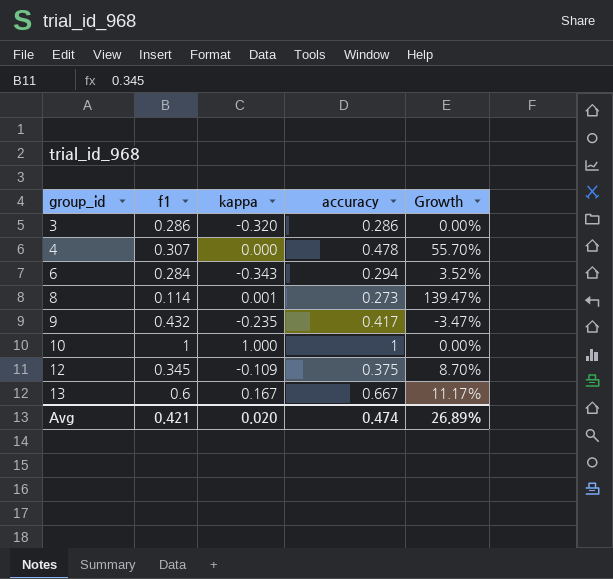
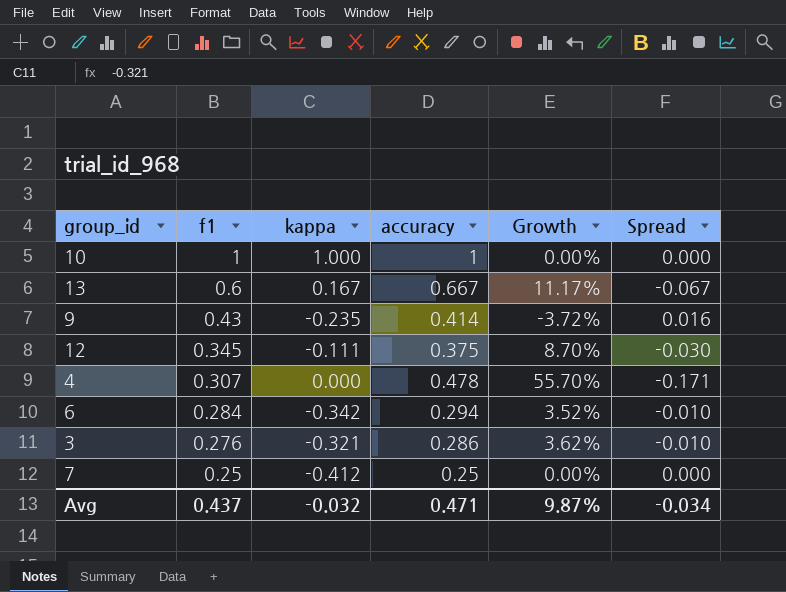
row order: group_id ascending -> f1 descending
column Spread | formula: none -> [f1] - [accuracy]
row 8: 0.114 | 0.001 | 0.273 | 139.47% -> none
9 | f1: 0.432 -> 0.43
9 | accuracy: 0.417 -> 0.414
9 | Growth: -3.47% -> -3.72%
12 | kappa: -0.109 -> -0.111
6 | kappa: -0.343 -> -0.342
3 | f1: 0.286 -> 0.276
3 | kappa: -0.320 -> -0.321
3 | Growth: 0.00% -> 3.62%
row 7: none -> 0.25 | -0.412 | 0.25 | 0.00% | 0.000
Avg | f1: 0.421 -> 0.437
Avg | kappa: 0.020 -> -0.032
Avg | accuracy: 0.474 -> 0.471
Avg | Growth: 26.89% -> 9.87%

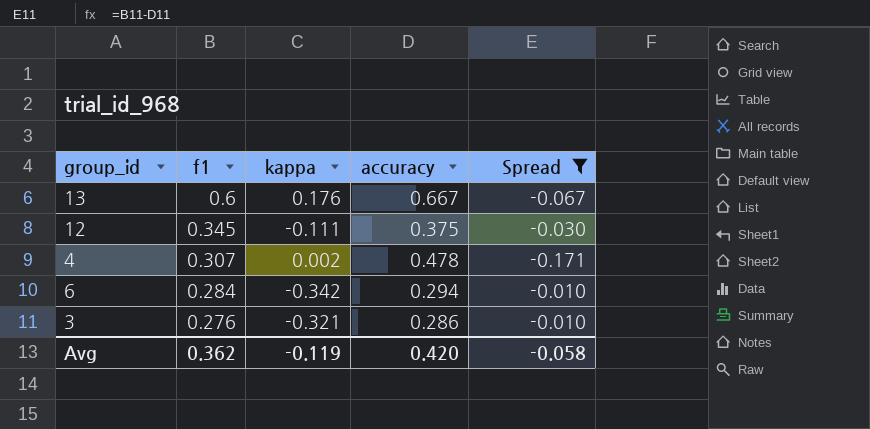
filter: none -> Spread <= -0.010
column Growth | formula: ([accuracy] - [f1]) / [f1] -> none
13 | kappa: 0.167 -> 0.176
4 | kappa: 0.000 -> 0.002
Avg | f1: 0.437 -> 0.362
Avg | kappa: -0.032 -> -0.119
Avg | accuracy: 0.471 -> 0.420
Avg | Spread: -0.034 -> -0.058

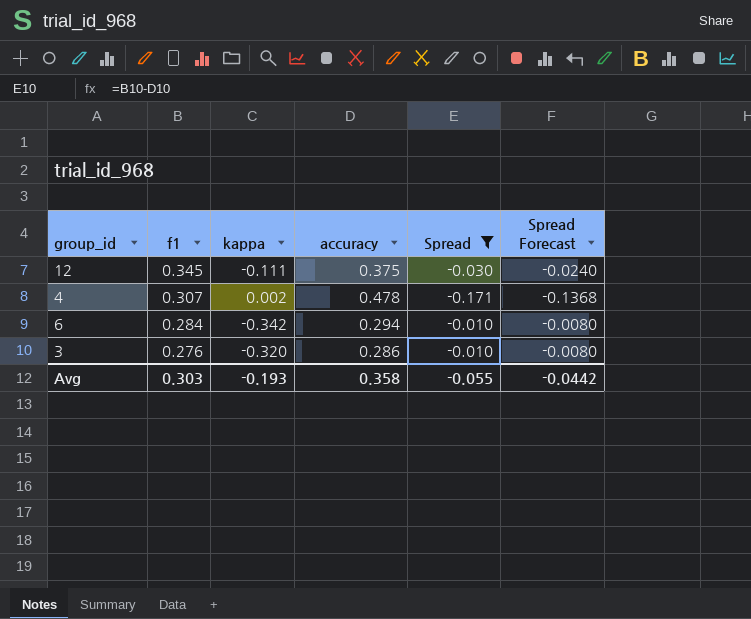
column Spread Forecast | formula: none -> [Spread] * 0.8
row 13: 0.6 | 0.176 | 0.667 | -0.067 -> none
3 | kappa: -0.321 -> -0.320
Avg | f1: 0.362 -> 0.303
Avg | kappa: -0.119 -> -0.193
Avg | accuracy: 0.420 -> 0.358
Avg | Spread: -0.058 -> -0.055

